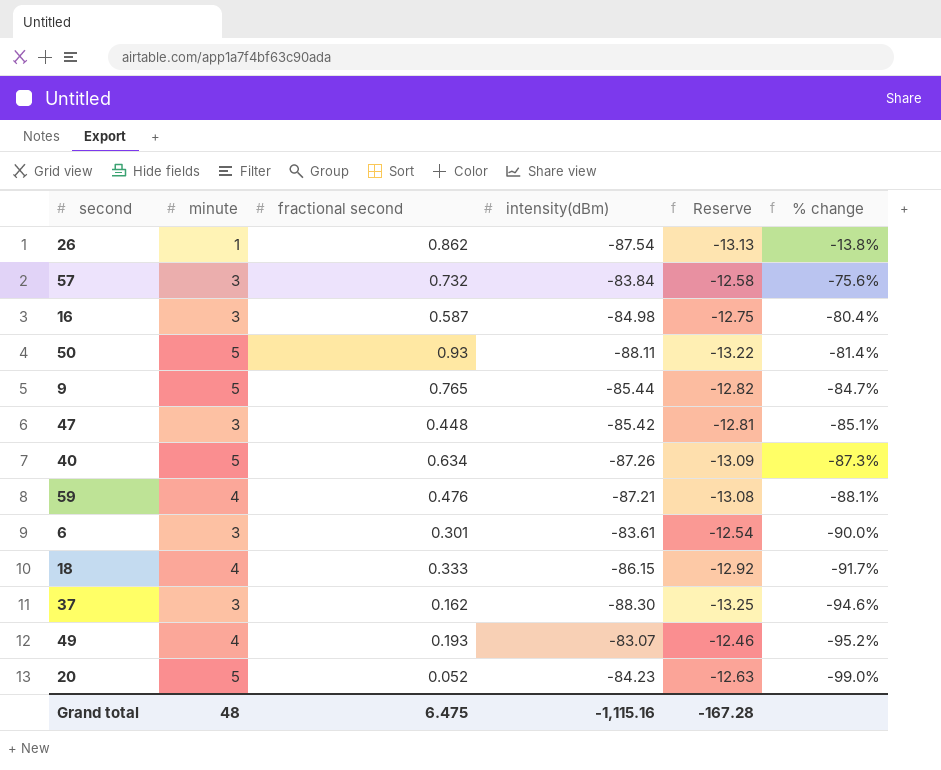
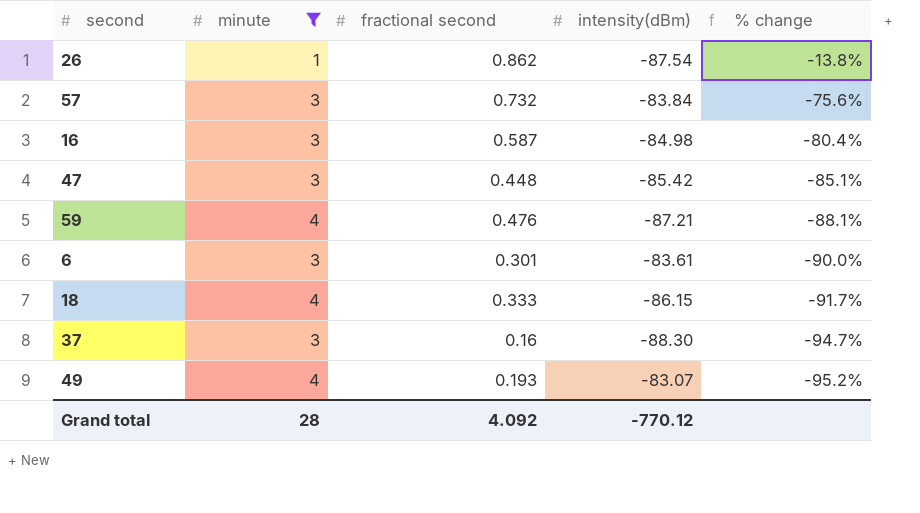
filter: none -> minute != 5
column Reserve | formula: [intensity(dBm)] * 0.15 -> none
37 | fractional second: 0.162 -> 0.16
37 | % change: -94.6% -> -94.7%
Grand total | minute: 48 -> 28
Grand total | fractional second: 6.475 -> 4.092
Grand total | intensity(dBm): -1,115.16 -> -770.12

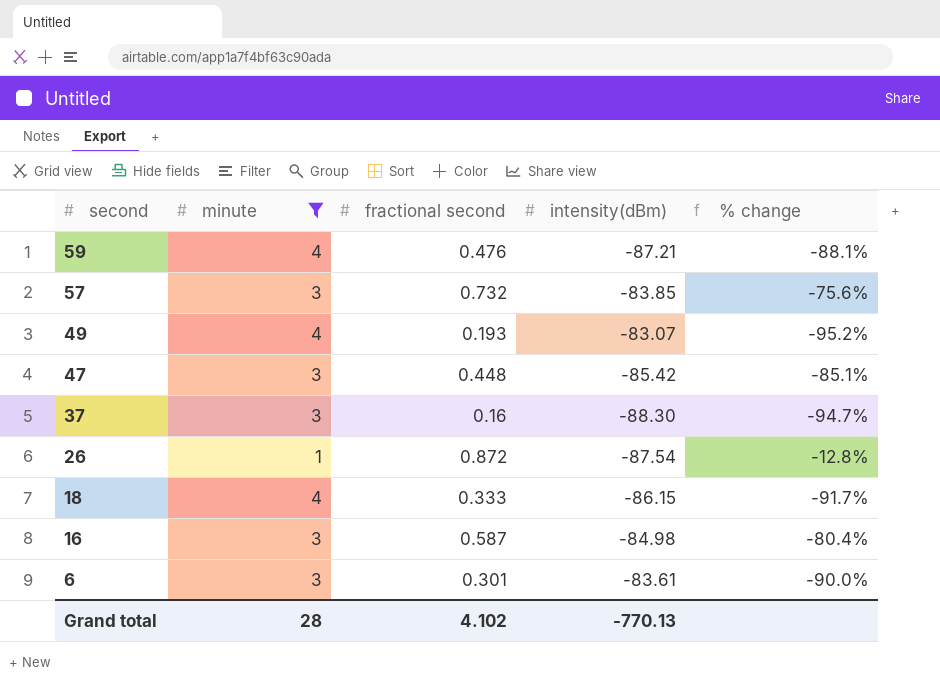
row order: % change descending -> second descending
57 | intensity(dBm): -83.84 -> -83.85
26 | fractional second: 0.862 -> 0.872
26 | % change: -13.8% -> -12.8%
Grand total | fractional second: 4.092 -> 4.102
Grand total | intensity(dBm): -770.12 -> -770.13

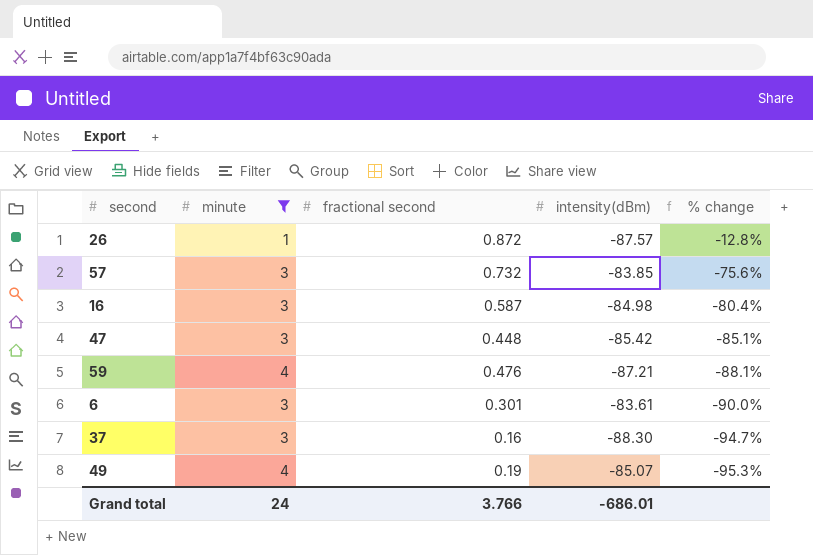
row order: second descending -> % change descending
row 18: 4 | 0.333 | -86.15 | -91.7% -> none
26 | intensity(dBm): -87.54 -> -87.57
49 | fractional second: 0.193 -> 0.19
49 | intensity(dBm): -83.07 -> -85.07
49 | % change: -95.2% -> -95.3%
Grand total | minute: 28 -> 24
Grand total | fractional second: 4.102 -> 3.766
Grand total | intensity(dBm): -770.13 -> -686.01

